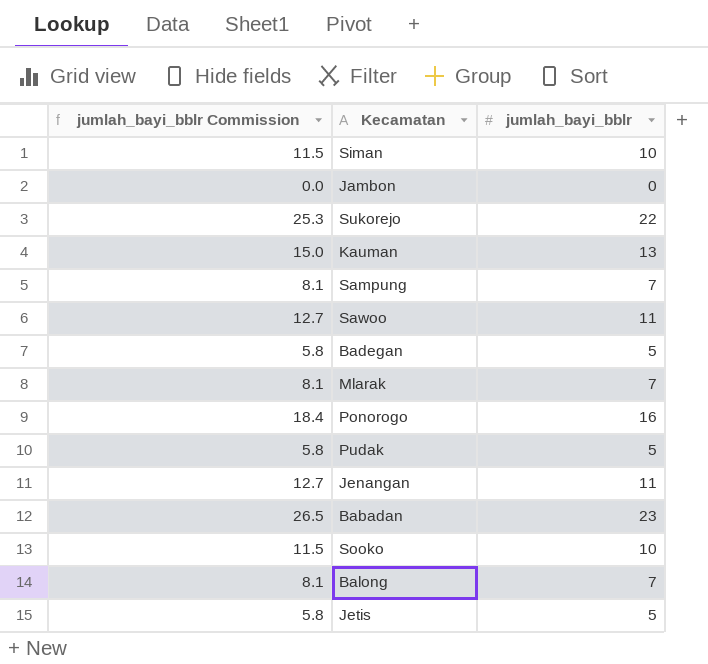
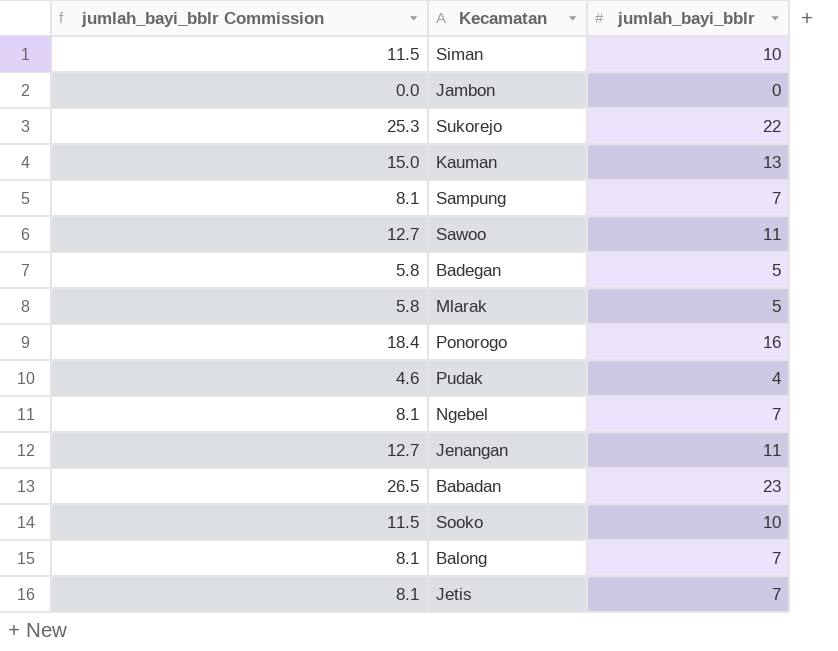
Mlarak | jumlah_bayi_bblr Commission: 8.1 -> 5.8
Mlarak | jumlah_bayi_bblr: 7 -> 5
Pudak | jumlah_bayi_bblr Commission: 5.8 -> 4.6
Pudak | jumlah_bayi_bblr: 5 -> 4
row Ngebel: none -> 8.1 | 7
Jetis | jumlah_bayi_bblr Commission: 5.8 -> 8.1
Jetis | jumlah_bayi_bblr: 5 -> 7

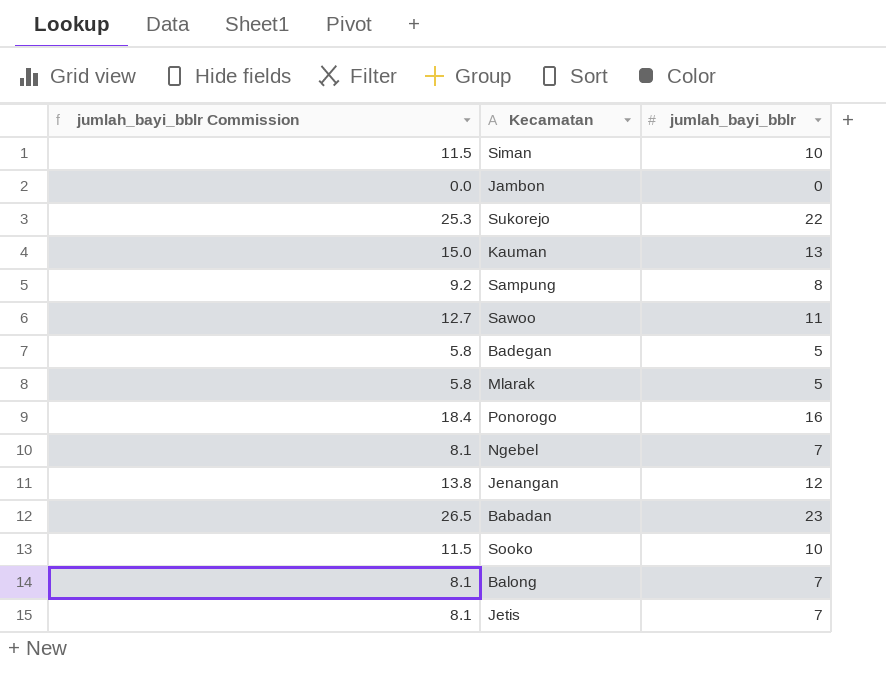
row Pudak: 4.6 | 4 -> none
Sampung | jumlah_bayi_bblr Commission: 8.1 -> 9.2
Sampung | jumlah_bayi_bblr: 7 -> 8
Jenangan | jumlah_bayi_bblr Commission: 12.7 -> 13.8
Jenangan | jumlah_bayi_bblr: 11 -> 12

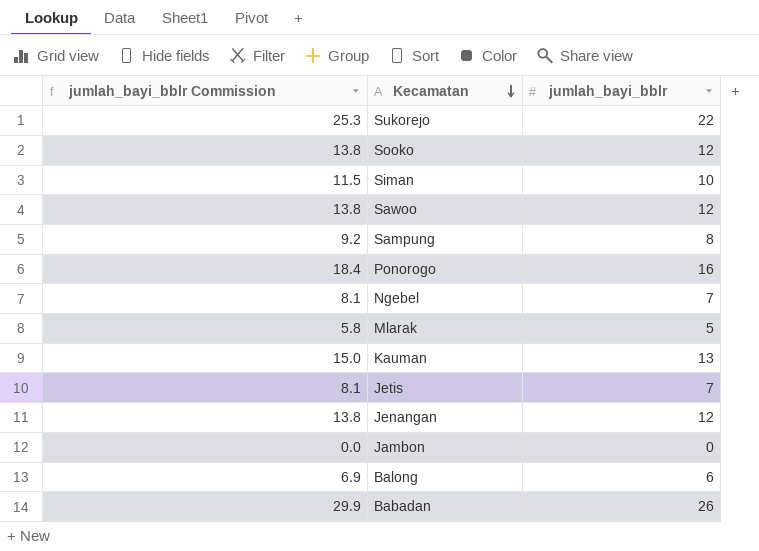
row order: none -> Kecamatan descending
row Badegan: 5.8 | 5 -> none
Sooko | jumlah_bayi_bblr Commission: 11.5 -> 13.8
Sooko | jumlah_bayi_bblr: 10 -> 12
Sawoo | jumlah_bayi_bblr Commission: 12.7 -> 13.8
Sawoo | jumlah_bayi_bblr: 11 -> 12
Balong | jumlah_bayi_bblr Commission: 8.1 -> 6.9
Balong | jumlah_bayi_bblr: 7 -> 6
Babadan | jumlah_bayi_bblr Commission: 26.5 -> 29.9
Babadan | jumlah_bayi_bblr: 23 -> 26

